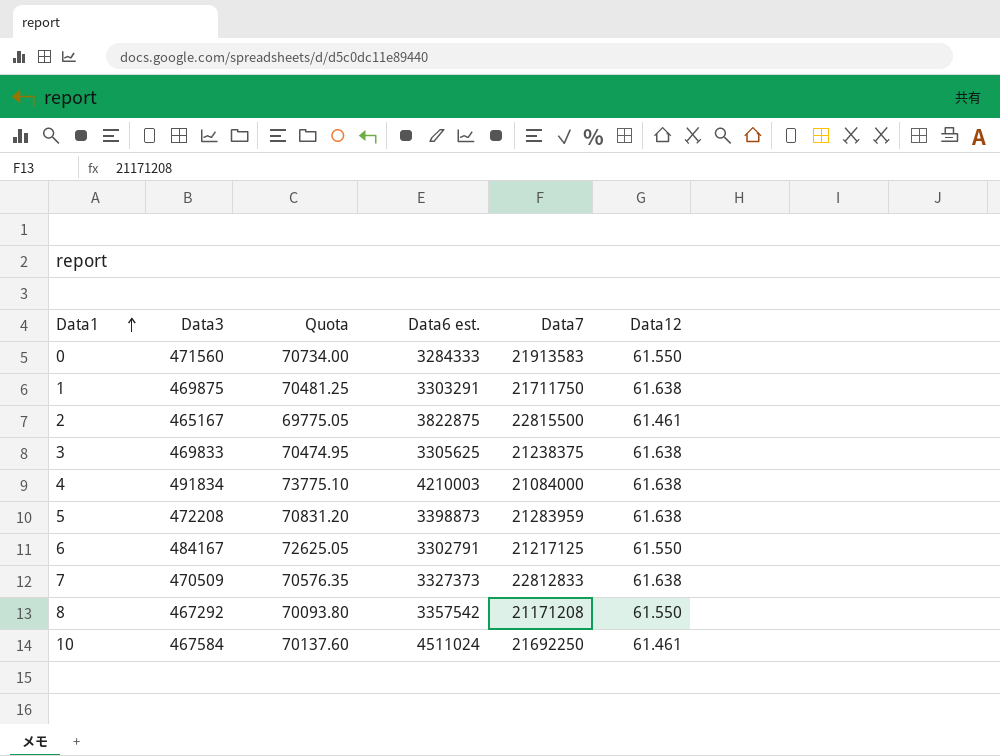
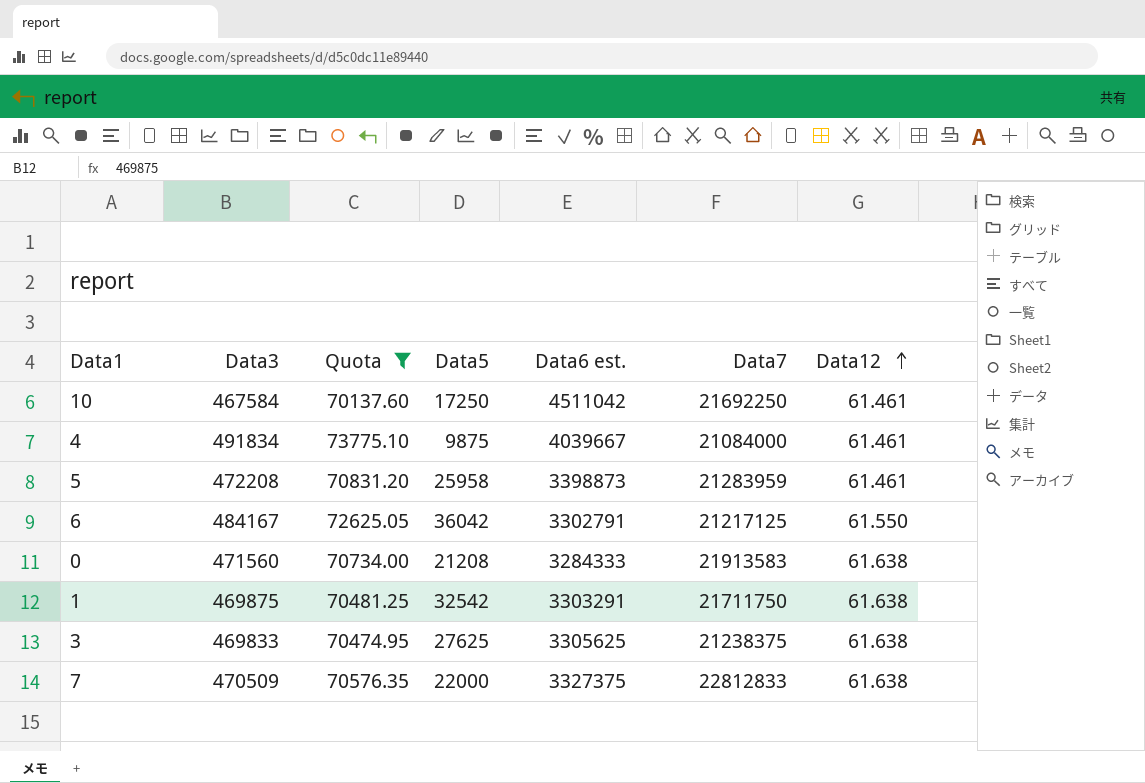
filter: none -> Quota >= 70137.60
row order: Data1 ascending -> Data12 ascending
column Data5 | position: none -> 4
10 | Data6 est.: 4511024 -> 4511042
4 | Data6 est.: 4210003 -> 4039667
4 | Data12: 61.638 -> 61.461
5 | Data12: 61.638 -> 61.461
0 | Data12: 61.550 -> 61.638
7 | Data6 est.: 3327373 -> 3327375

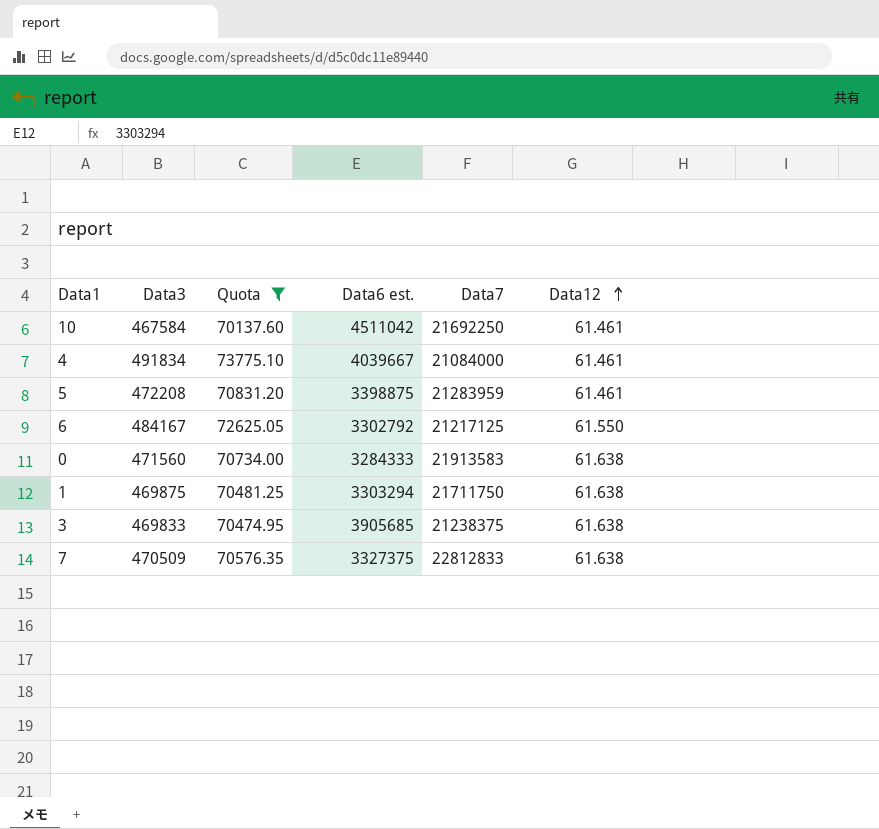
column Data5 | position: 4 -> none
5 | Data6 est.: 3398873 -> 3398875
6 | Data6 est.: 3302791 -> 3302792
1 | Data6 est.: 3303291 -> 3303294
3 | Data6 est.: 3305625 -> 3905685

